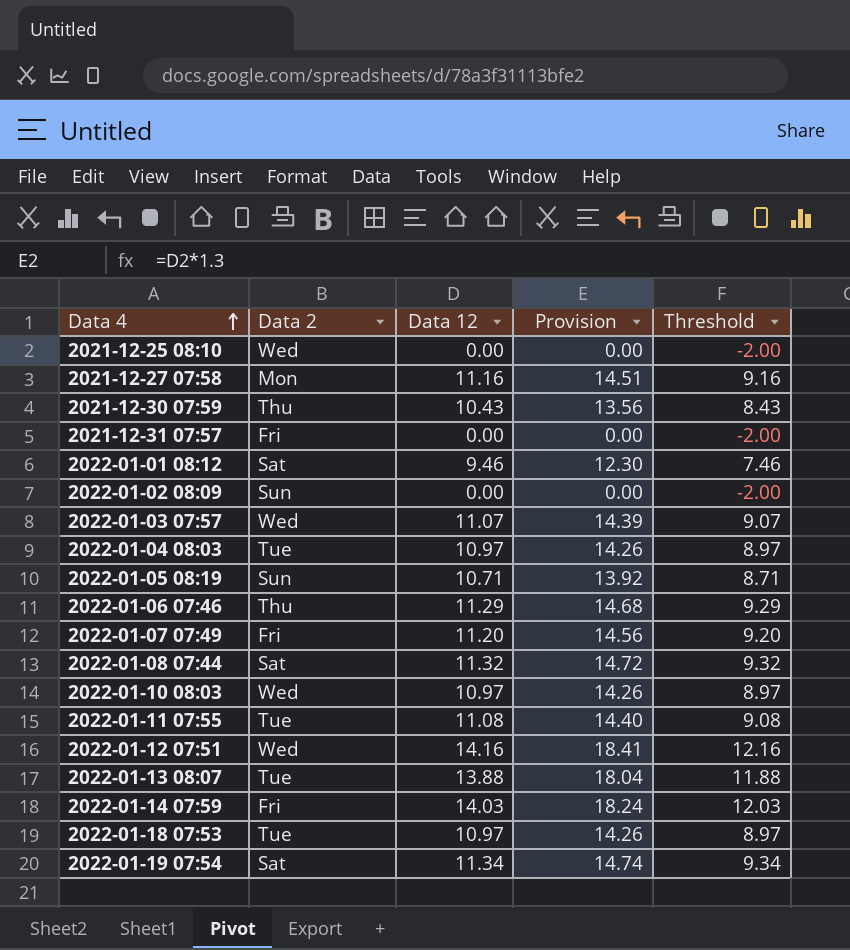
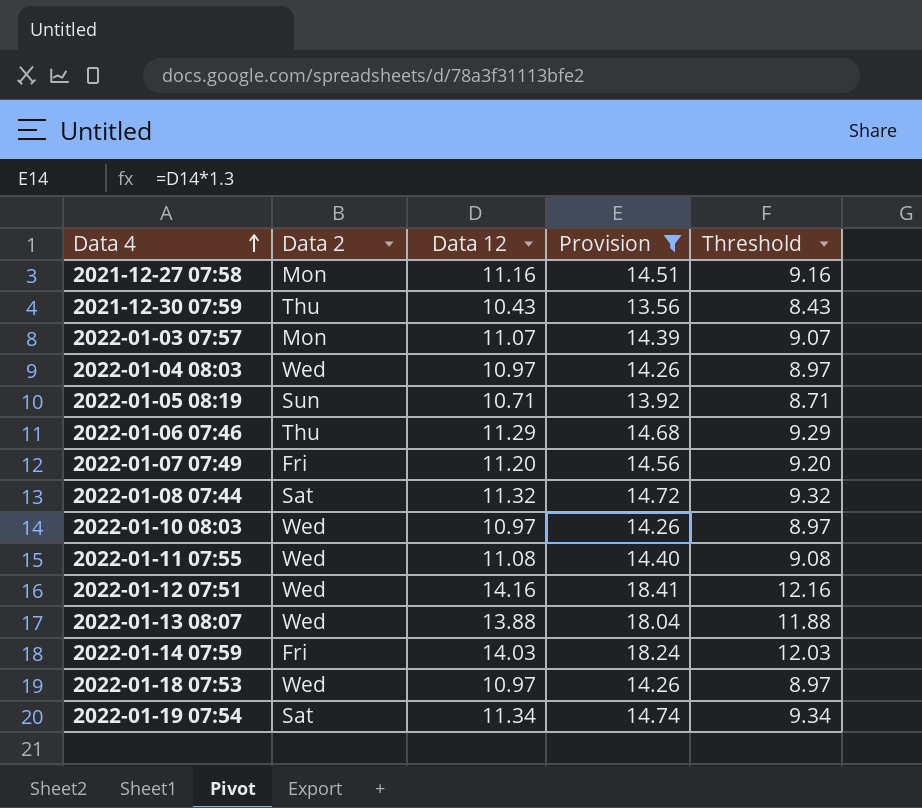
filter: none -> Provision >= 13.56
2022-01-03 07:57 | Data 2: Wed -> Mon
2022-01-04 08:03 | Data 2: Tue -> Wed
2022-01-11 07:55 | Data 2: Tue -> Wed
2022-01-13 08:07 | Data 2: Tue -> Wed
2022-01-18 07:53 | Data 2: Tue -> Wed

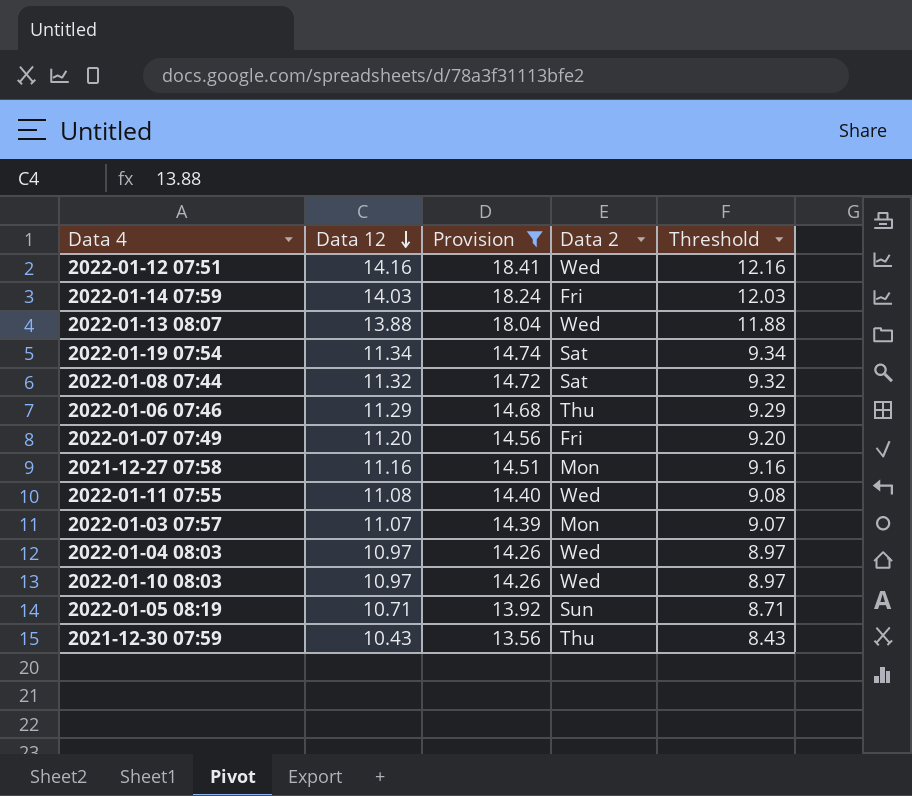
row order: Data 4 ascending -> Data 12 descending
column Data 2 | position: 2 -> 4
row 2022-01-18 07:53: Wed | 10.97 | 14.26 | 8.97 -> none

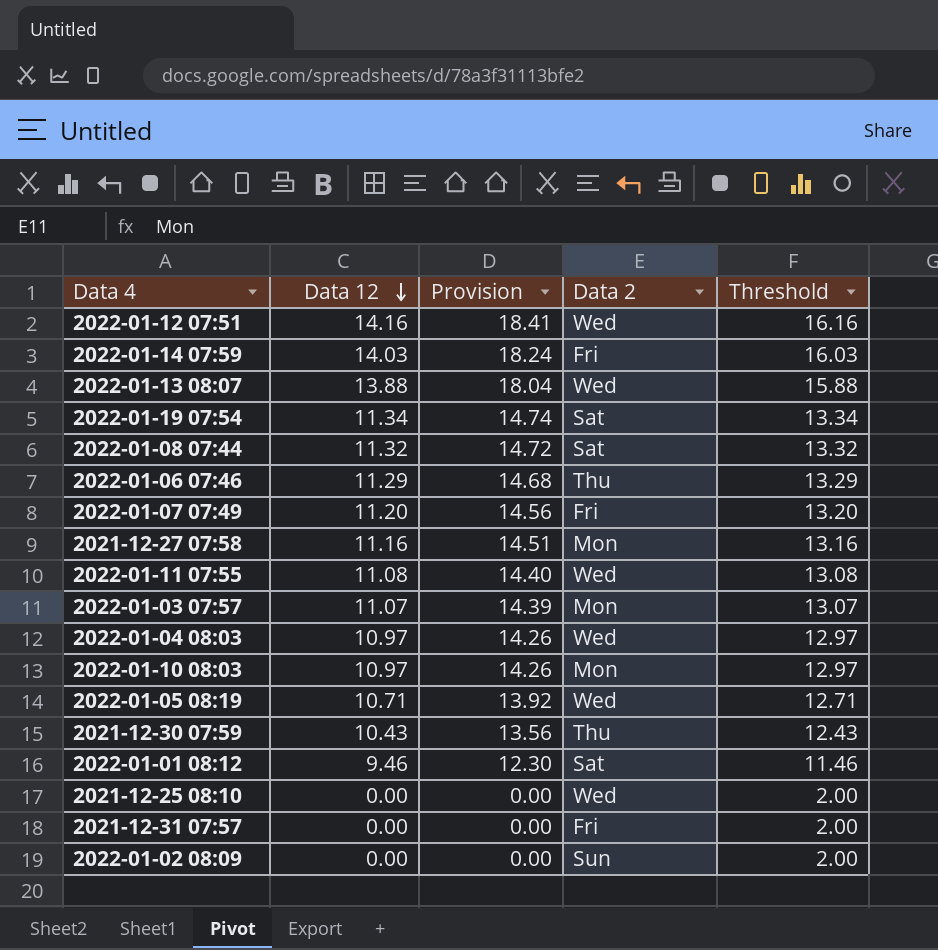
filter: Provision >= 13.56 -> none
column Threshold | formula: [Data 12] - 2 -> [Data 12] + 2
2022-01-10 08:03 | Data 2: Wed -> Mon
2022-01-05 08:19 | Data 2: Sun -> Wed

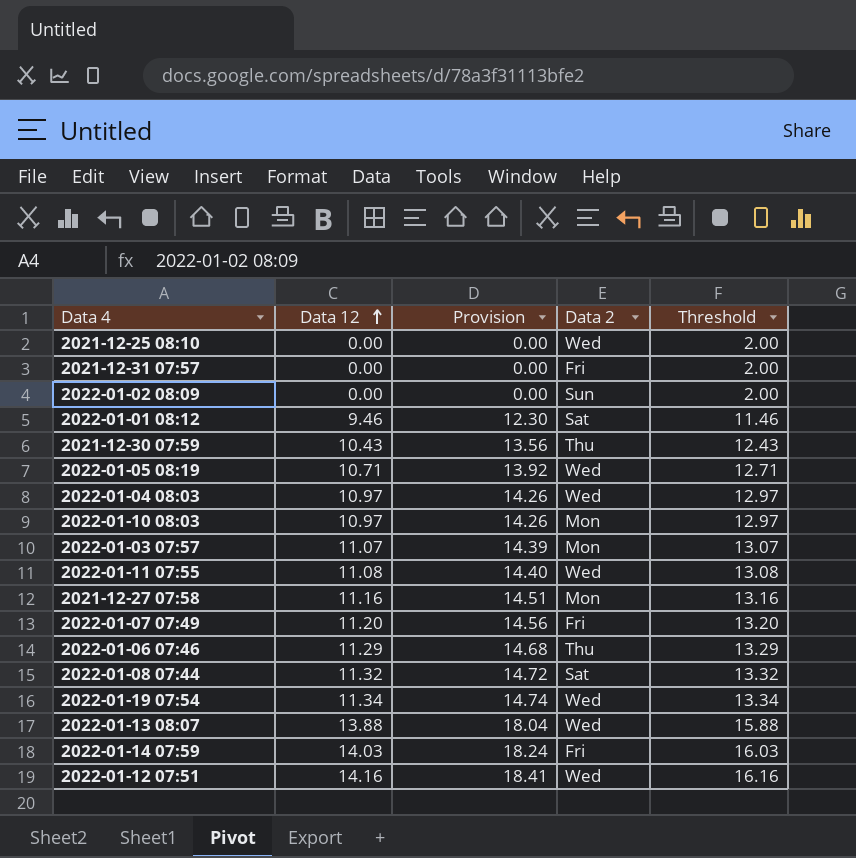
row order: Data 12 descending -> Data 12 ascending
2022-01-19 07:54 | Data 2: Sat -> Wed

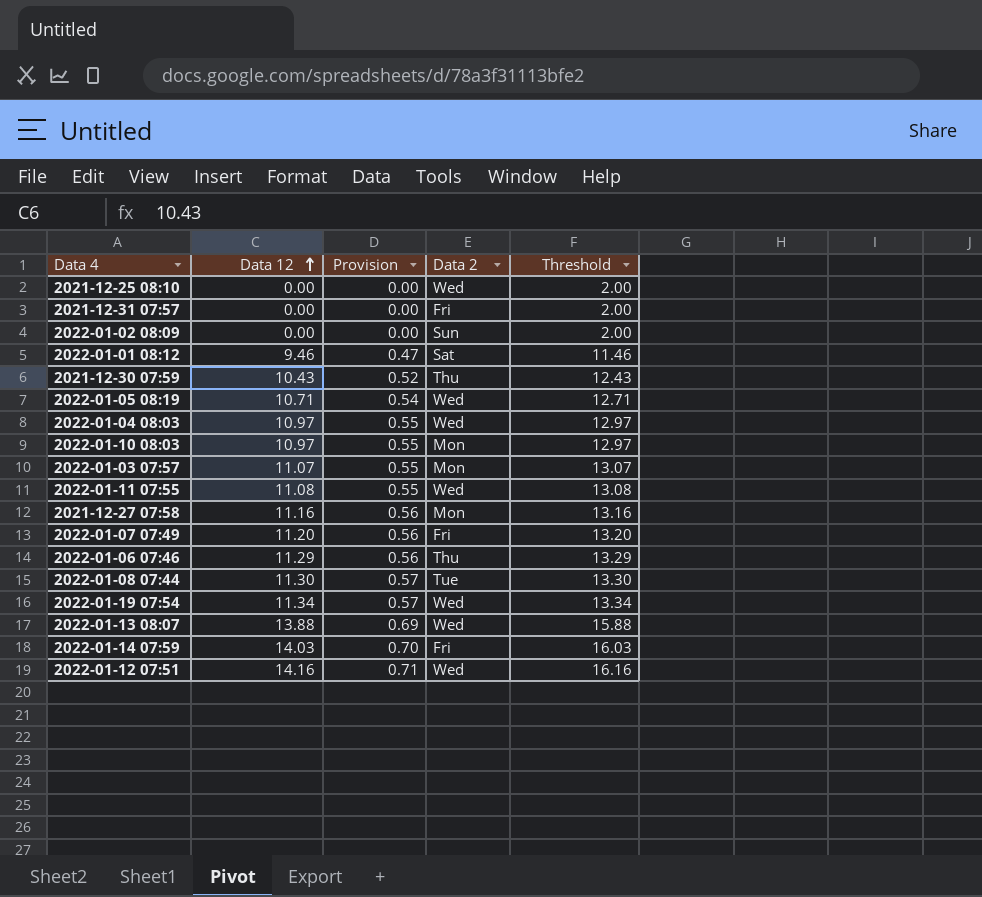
column Provision | formula: [Data 12] * 1.3 -> [Data 12] * 0.05
2022-01-08 07:44 | Data 12: 11.32 -> 11.30
2022-01-08 07:44 | Data 2: Sat -> Tue
2022-01-08 07:44 | Threshold: 13.32 -> 13.30

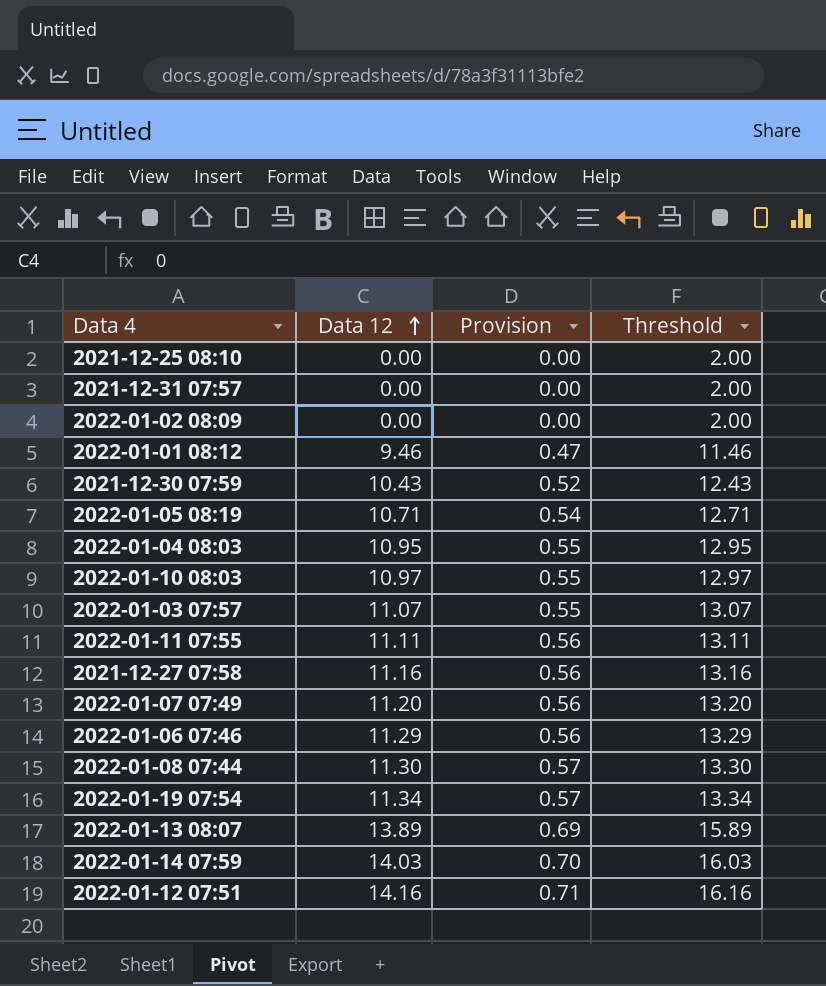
column Data 2 | position: 4 -> none
2022-01-04 08:03 | Data 12: 10.97 -> 10.95
2022-01-04 08:03 | Threshold: 12.97 -> 12.95
2022-01-11 07:55 | Data 12: 11.08 -> 11.11
2022-01-11 07:55 | Provision: 0.55 -> 0.56
2022-01-11 07:55 | Threshold: 13.08 -> 13.11
2022-01-13 08:07 | Data 12: 13.88 -> 13.89
2022-01-13 08:07 | Threshold: 15.88 -> 15.89

